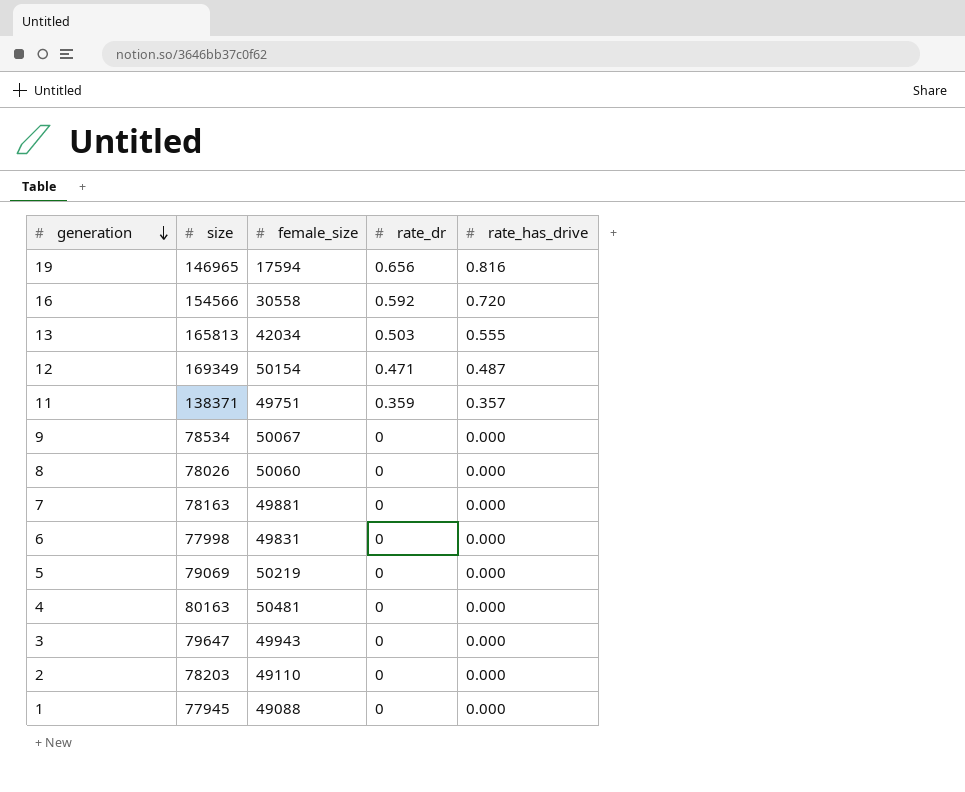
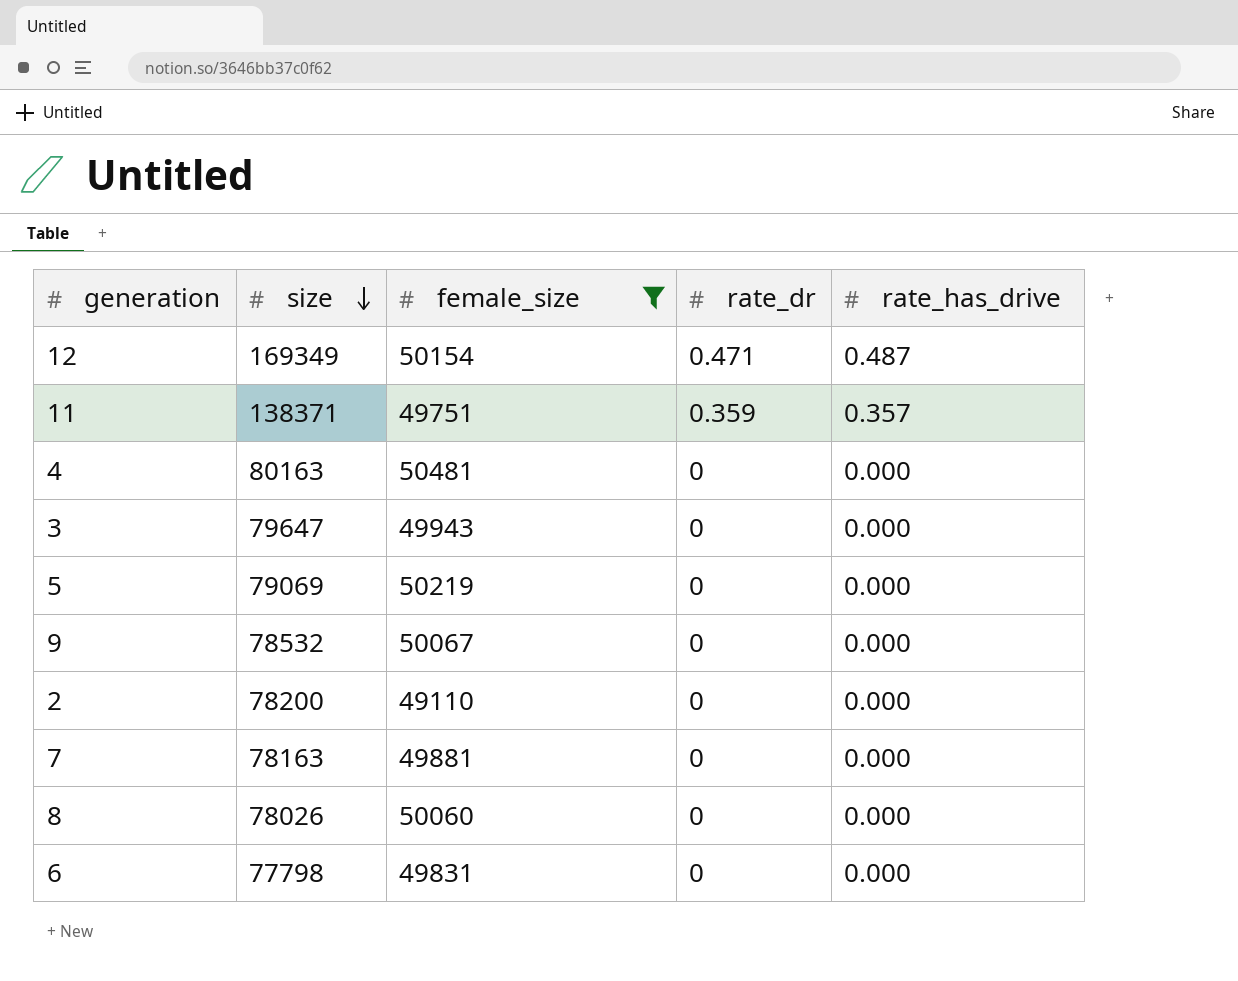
filter: none -> female_size >= 49110
row order: generation descending -> size descending
9 | size: 78534 -> 78532
2 | size: 78203 -> 78200
6 | size: 77998 -> 77798

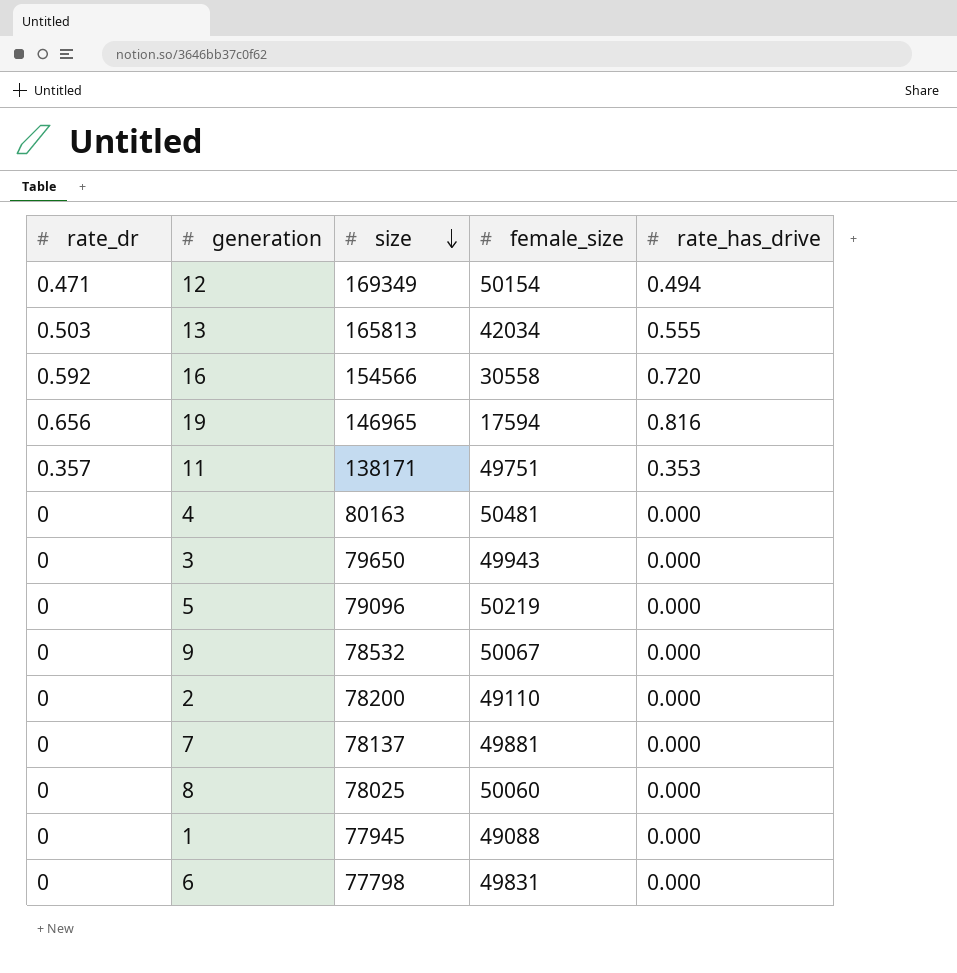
filter: female_size >= 49110 -> none
column rate_dr | position: 4 -> 1
12 | rate_has_drive: 0.487 -> 0.494
11 | rate_dr: 0.359 -> 0.357
11 | size: 138371 -> 138171
11 | rate_has_drive: 0.357 -> 0.353
3 | size: 79647 -> 79650
5 | size: 79069 -> 79096
7 | size: 78163 -> 78137
8 | size: 78026 -> 78025

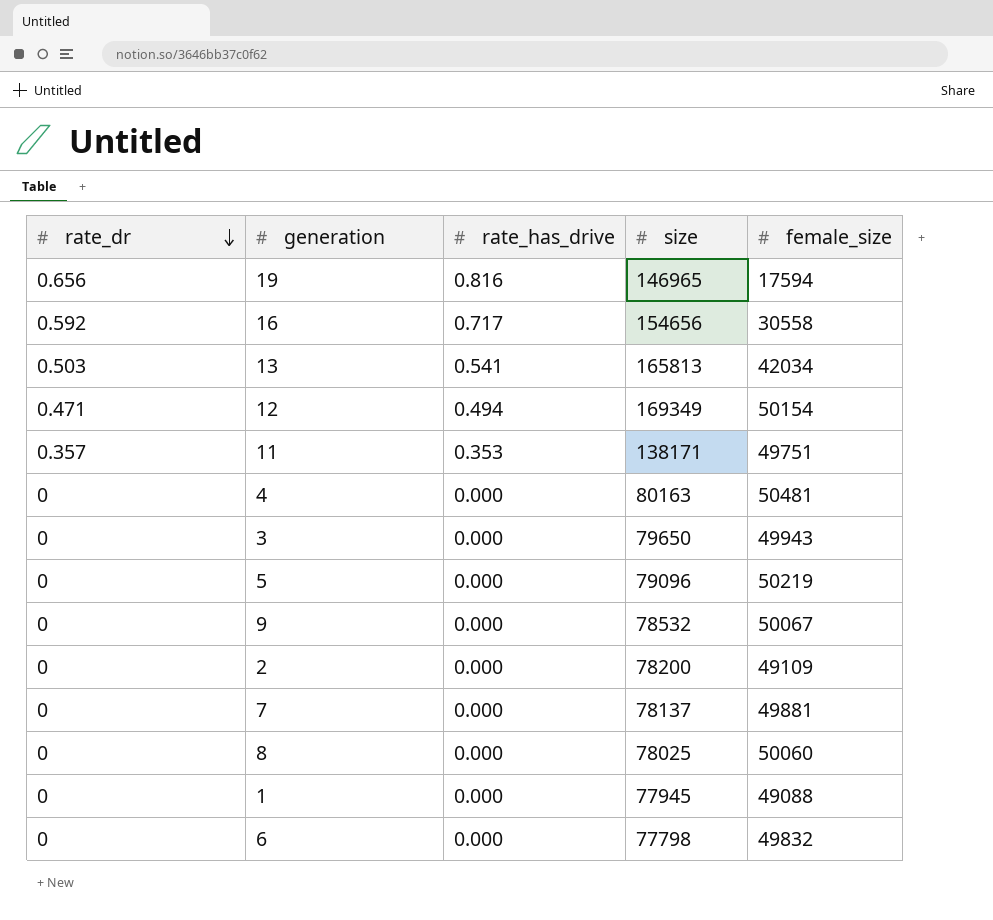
row order: size descending -> rate_dr descending
column rate_has_drive | position: 5 -> 3
16 | rate_has_drive: 0.720 -> 0.717
16 | size: 154566 -> 154656
13 | rate_has_drive: 0.555 -> 0.541
2 | female_size: 49110 -> 49109
6 | female_size: 49831 -> 49832

